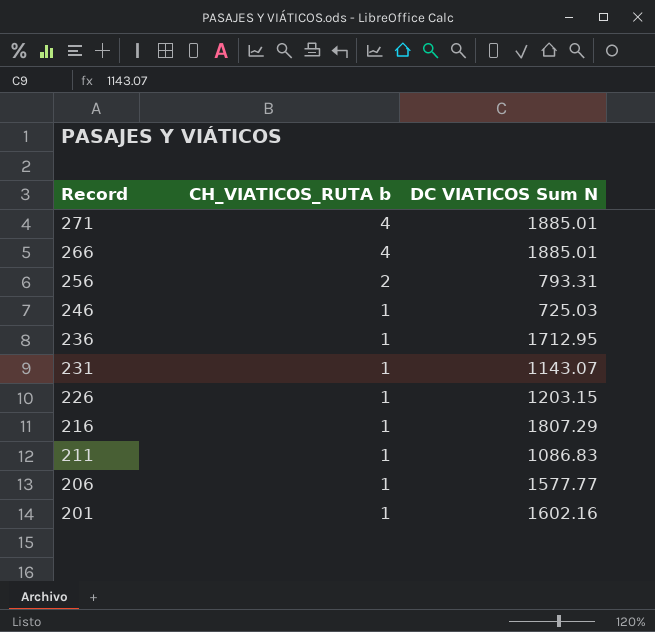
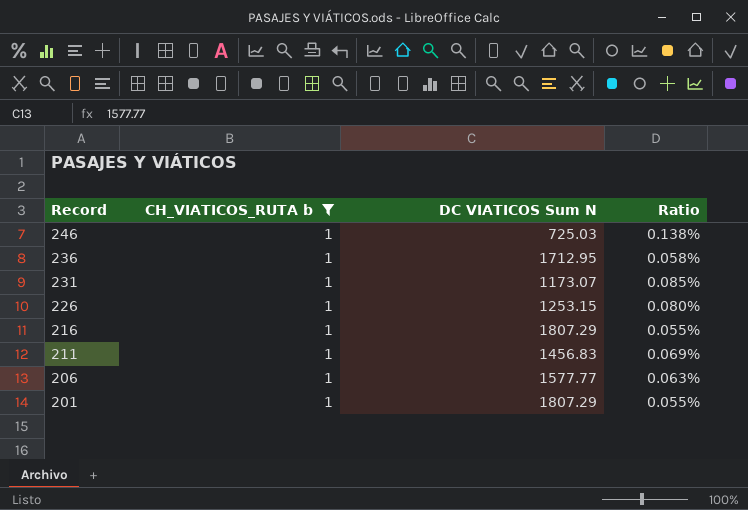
filter: none -> CH_VIATICOS_RUTA b = 1
column Ratio | formula: none -> [CH_VIATICOS_RUTA b] / [DC VIATICOS Sum N]
231 | DC VIATICOS Sum N: 1143.07 -> 1173.07
226 | DC VIATICOS Sum N: 1203.15 -> 1253.15
211 | DC VIATICOS Sum N: 1086.83 -> 1456.83
201 | DC VIATICOS Sum N: 1602.16 -> 1807.29

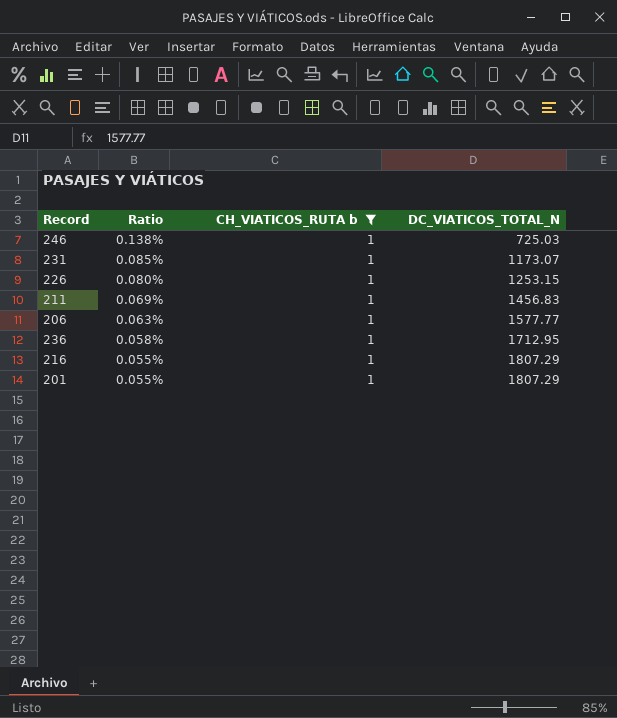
row order: Record descending -> Ratio descending
column Ratio | position: 4 -> 2
column name: DC VIATICOS Sum N -> DC_VIATICOS_TOTAL_N

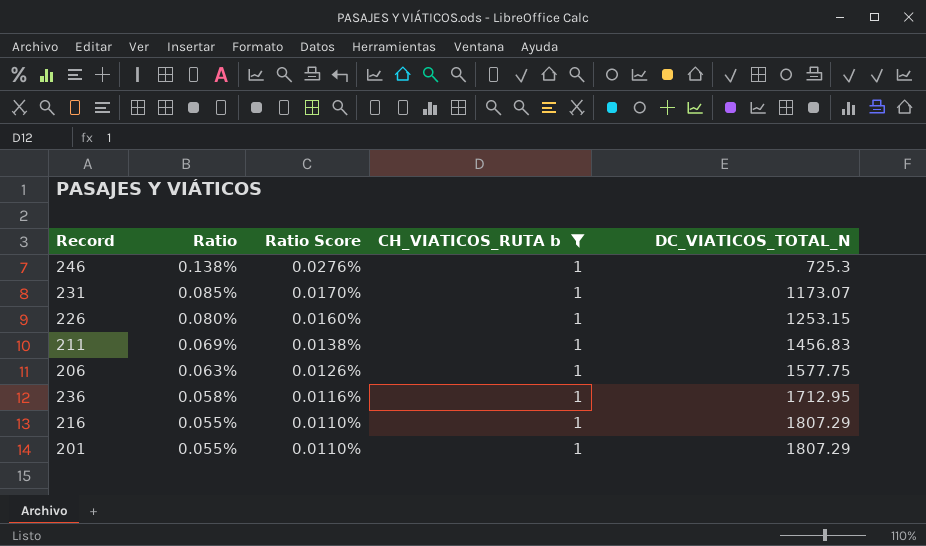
column Ratio Score | formula: none -> [Ratio] * 0.2
246 | DC_VIATICOS_TOTAL_N: 725.03 -> 725.3
206 | DC_VIATICOS_TOTAL_N: 1577.77 -> 1577.75

